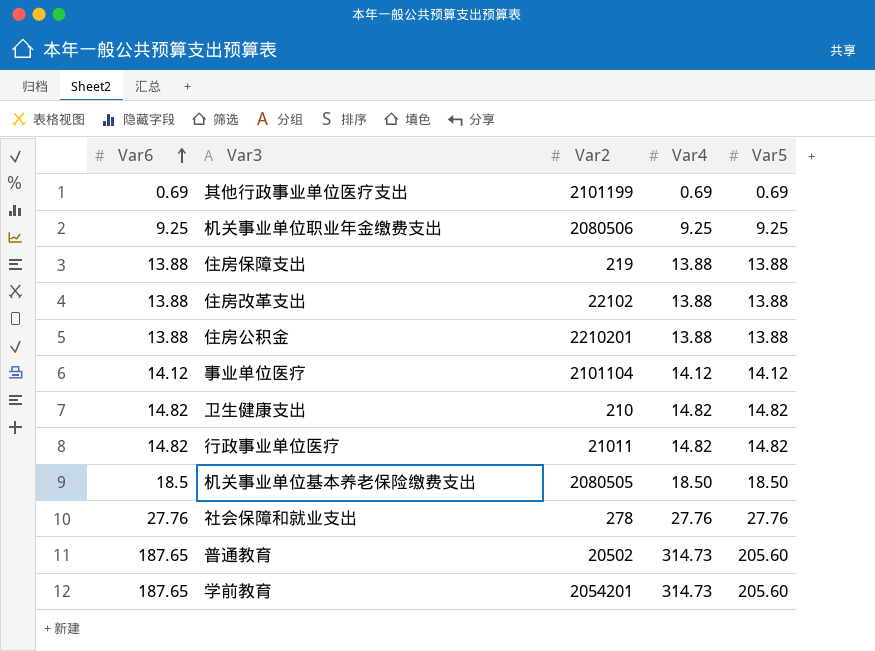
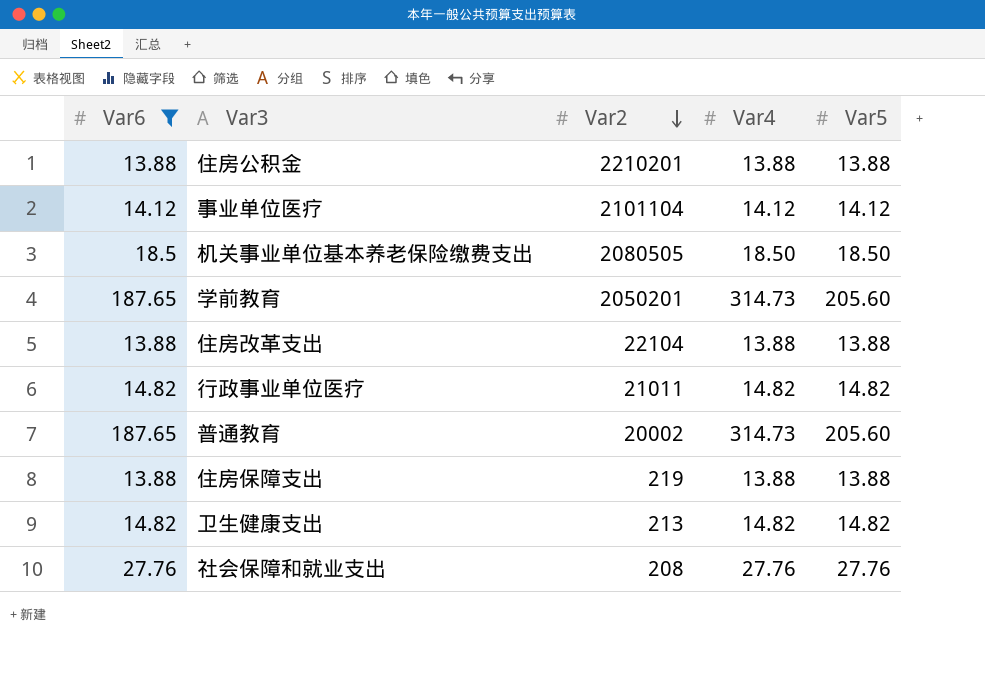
filter: none -> Var6 >= 13.88
row order: Var6 ascending -> Var2 descending
学前教育 | Var2: 2054201 -> 2050201
住房改革支出 | Var2: 22102 -> 22104
普通教育 | Var2: 20502 -> 20002
卫生健康支出 | Var2: 210 -> 213
社会保障和就业支出 | Var2: 278 -> 208

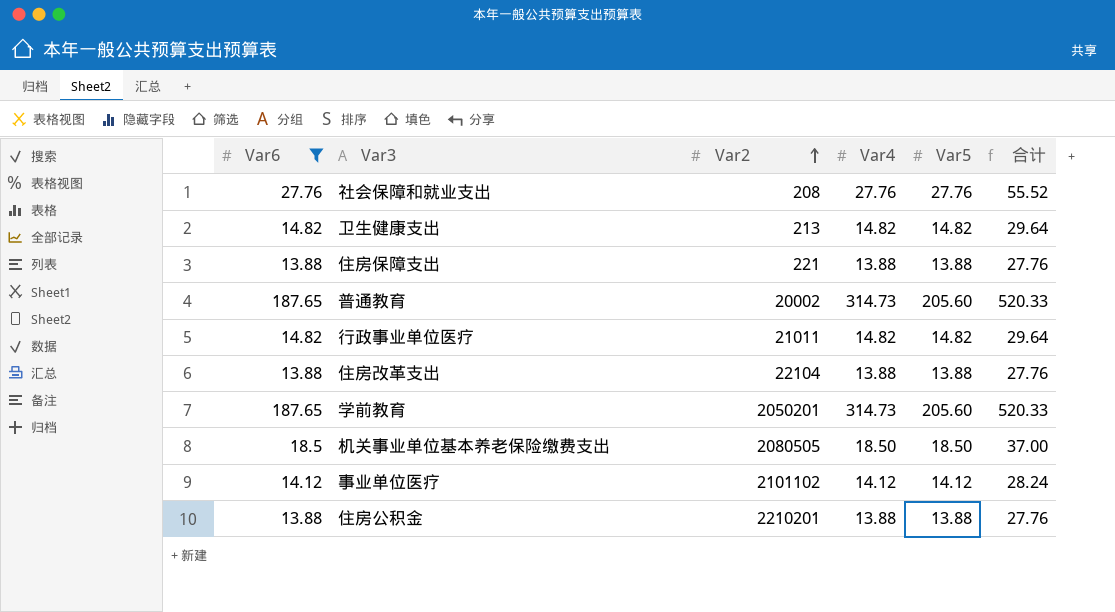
row order: Var2 descending -> Var2 ascending
column 合计 | formula: none -> [Var4] + [Var5]
住房保障支出 | Var2: 219 -> 221
事业单位医疗 | Var2: 2101104 -> 2101102

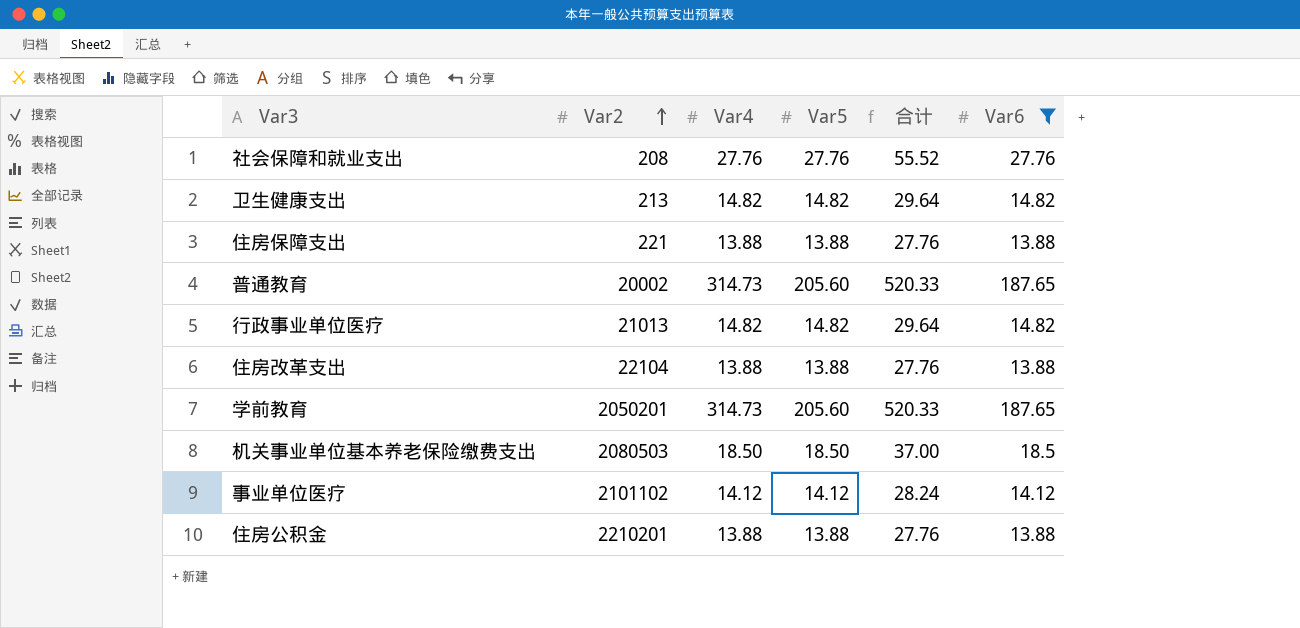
column Var6 | position: 1 -> 6
行政事业单位医疗 | Var2: 21011 -> 21013
机关事业单位基本养老保险缴费支出 | Var2: 2080505 -> 2080503

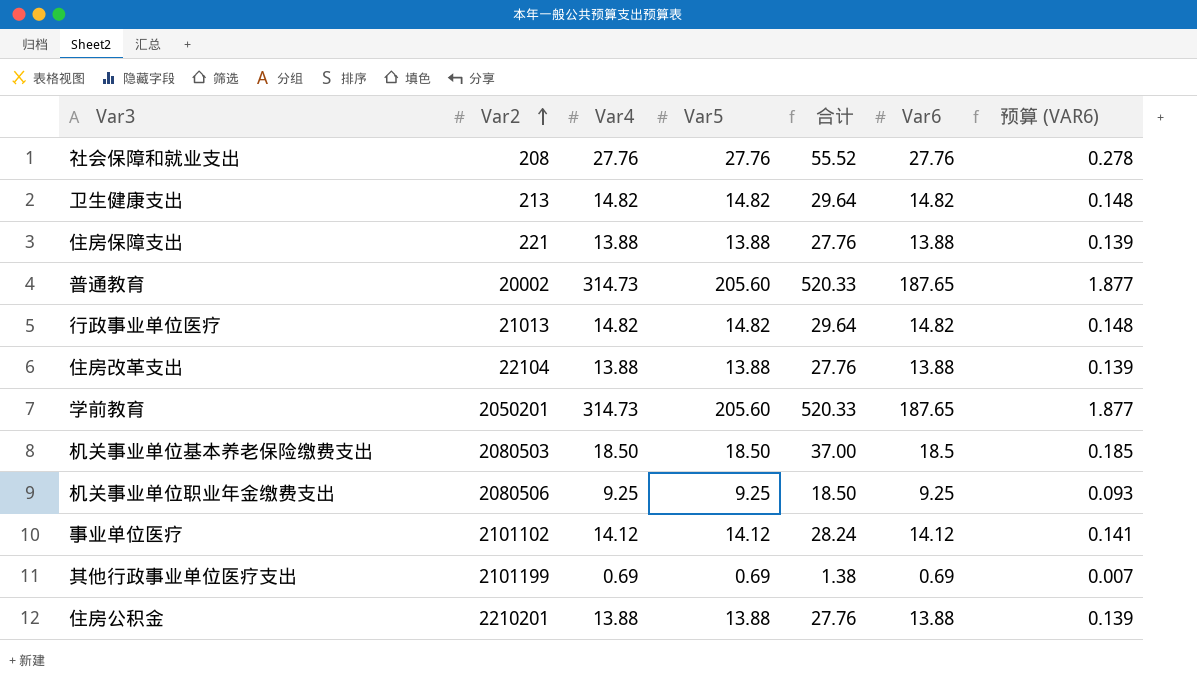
filter: Var6 >= 13.88 -> none
column 预算 (VAR6) | formula: none -> [Var6] * 0.01

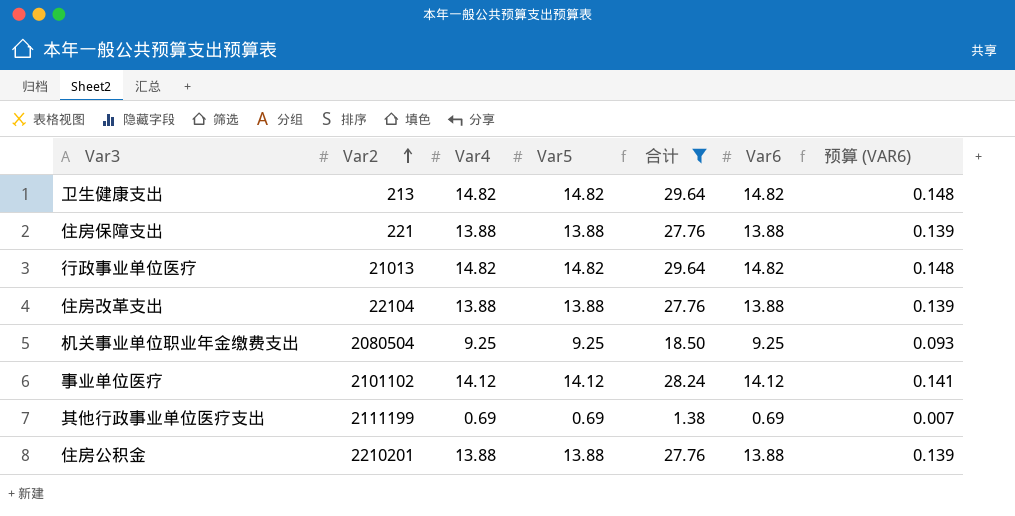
filter: none -> 合计 <= 29.64
机关事业单位职业年金缴费支出 | Var2: 2080506 -> 2080504
其他行政事业单位医疗支出 | Var2: 2101199 -> 2111199

